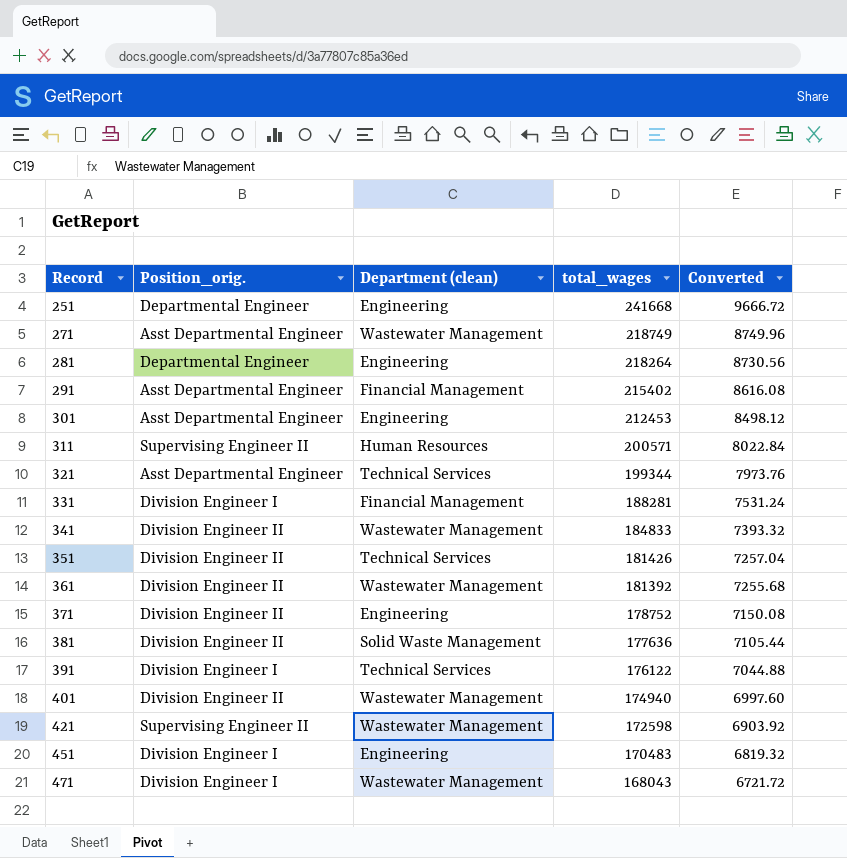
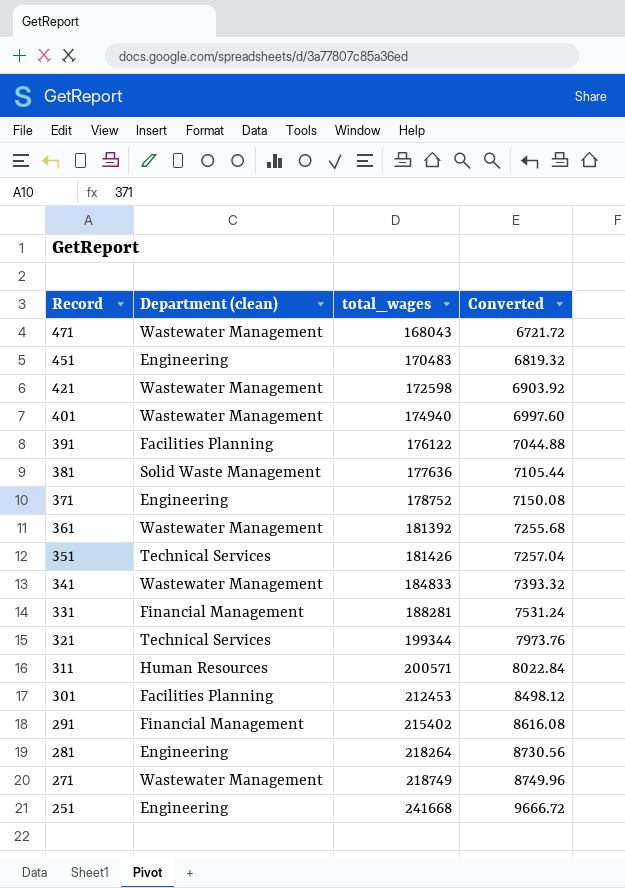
row order: Record ascending -> Record descending
column Position_orig. | position: 2 -> none
391 | Department (clean): Technical Services -> Facilities Planning
301 | Department (clean): Engineering -> Facilities Planning

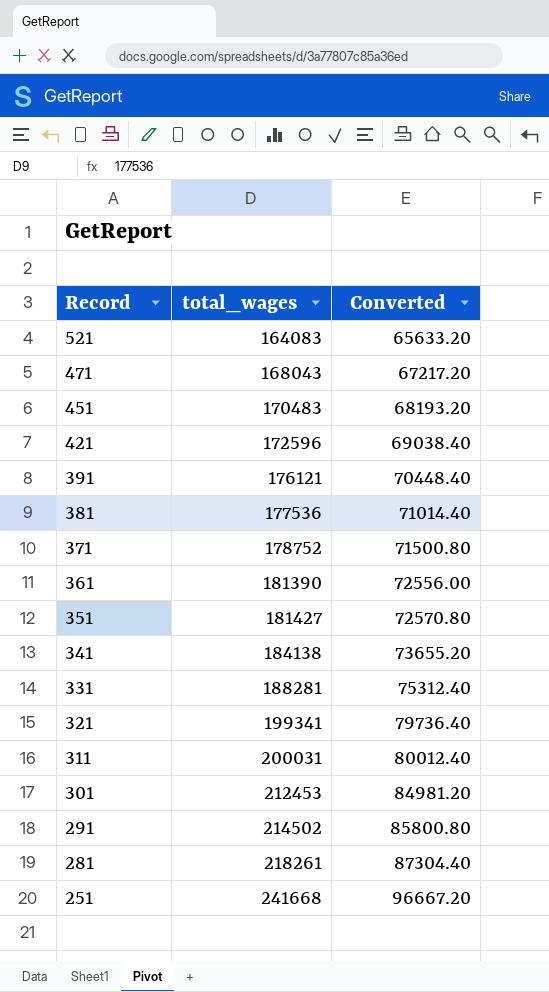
column Department (clean) | position: 2 -> none
column Converted | formula: [total_wages] * 0.04 -> [total_wages] * 0.4
row 401: Wastewater Management | 174940 | 6997.60 -> none
row 271: Wastewater Management | 218749 | 8749.96 -> none
row 521: none -> 164083 | 65633.20
421 | total_wages: 172598 -> 172596
391 | total_wages: 176122 -> 176121
381 | total_wages: 177636 -> 177536
361 | total_wages: 181392 -> 181390
351 | total_wages: 181426 -> 181427
341 | total_wages: 184833 -> 184138
321 | total_wages: 199344 -> 199341
311 | total_wages: 200571 -> 200031
291 | total_wages: 215402 -> 214502
281 | total_wages: 218264 -> 218261

